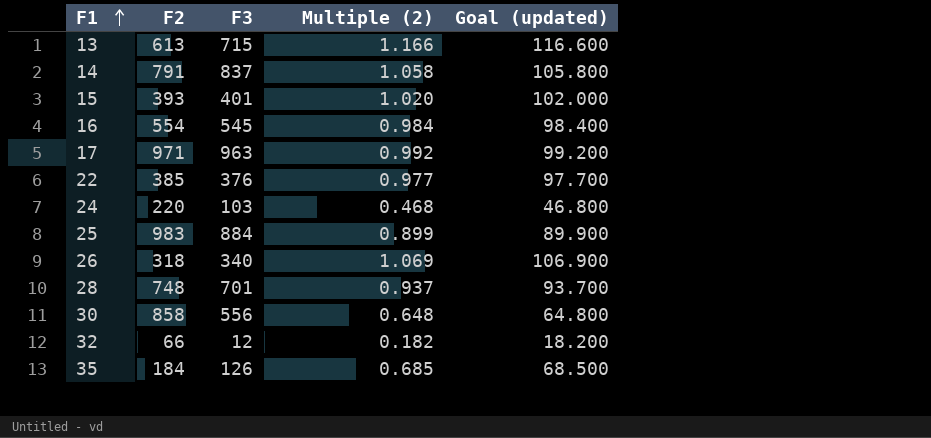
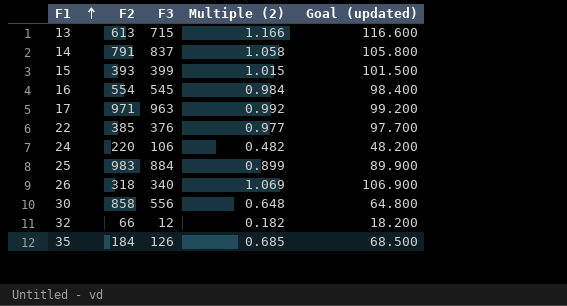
row 28: 748 | 701 | 0.937 | 93.700 -> none
15 | F3: 401 -> 399
15 | Multiple (2): 1.020 -> 1.015
15 | Goal (updated): 102.000 -> 101.500
24 | F3: 103 -> 106
24 | Multiple (2): 0.468 -> 0.482
24 | Goal (updated): 46.800 -> 48.200

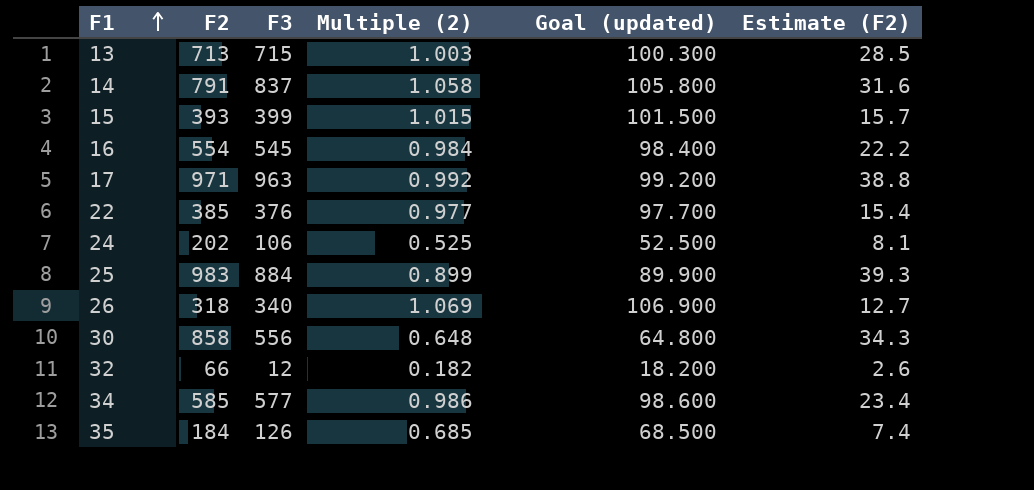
column Estimate (F2) | formula: none -> [F2] * 0.04
13 | F2: 613 -> 713
13 | Multiple (2): 1.166 -> 1.003
13 | Goal (updated): 116.600 -> 100.300
24 | F2: 220 -> 202
24 | Multiple (2): 0.482 -> 0.525
24 | Goal (updated): 48.200 -> 52.500
row 34: none -> 585 | 577 | 0.986 | 98.600 | 23.4

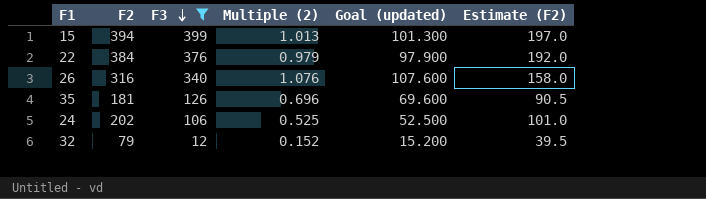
filter: none -> F3 <= 399
row order: F1 ascending -> F3 descending
column Estimate (F2) | formula: [F2] * 0.04 -> [F2] * 0.5
15 | F2: 393 -> 394
15 | Multiple (2): 1.015 -> 1.013
15 | Goal (updated): 101.500 -> 101.300
22 | F2: 385 -> 384
22 | Multiple (2): 0.977 -> 0.979
22 | Goal (updated): 97.700 -> 97.900
26 | F2: 318 -> 316
26 | Multiple (2): 1.069 -> 1.076
26 | Goal (updated): 106.900 -> 107.600
35 | F2: 184 -> 181
35 | Multiple (2): 0.685 -> 0.696
35 | Goal (updated): 68.500 -> 69.600
32 | F2: 66 -> 79
32 | Multiple (2): 0.182 -> 0.152
32 | Goal (updated): 18.200 -> 15.200

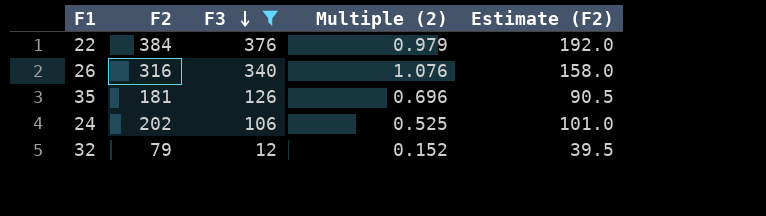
column Goal (updated) | formula: [Multiple (2)] * 100 -> none
row 15: 394 | 399 | 1.013 | 101.300 | 197.0 -> none

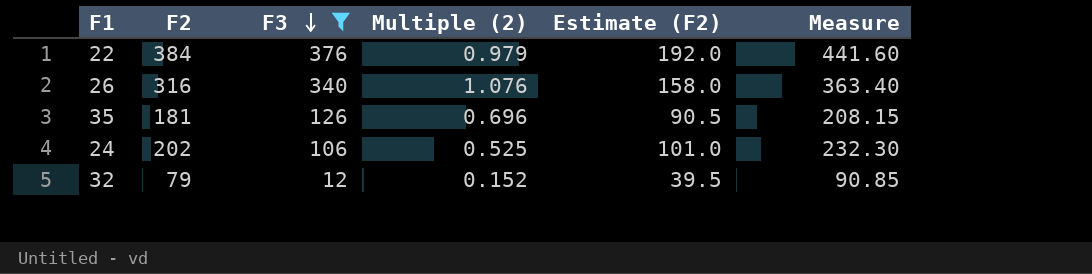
column Measure | formula: none -> [F2] * 1.15

